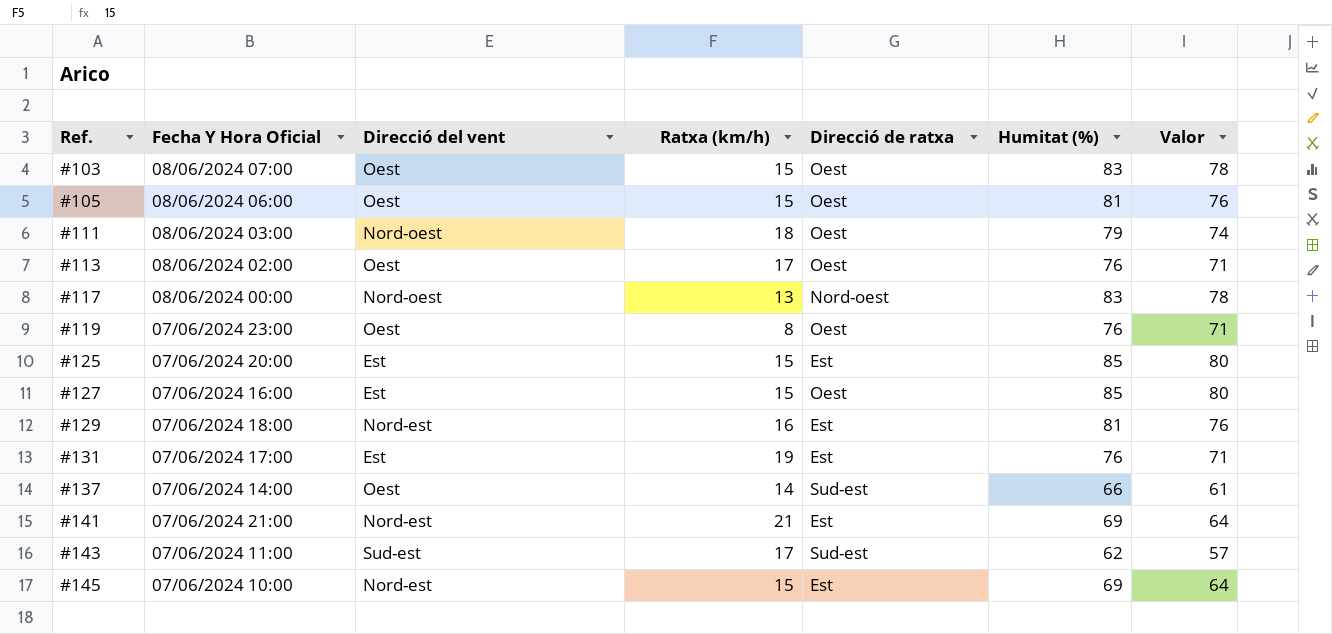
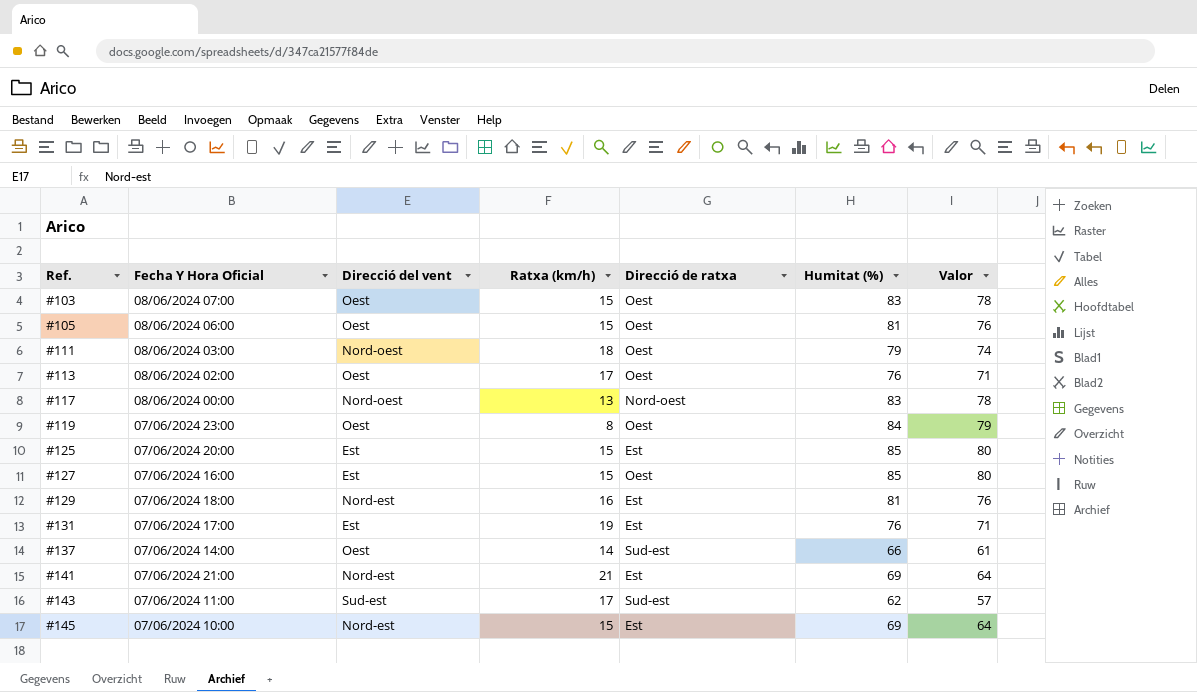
#119 | Humitat (%): 76 -> 84
#119 | Valor: 71 -> 79

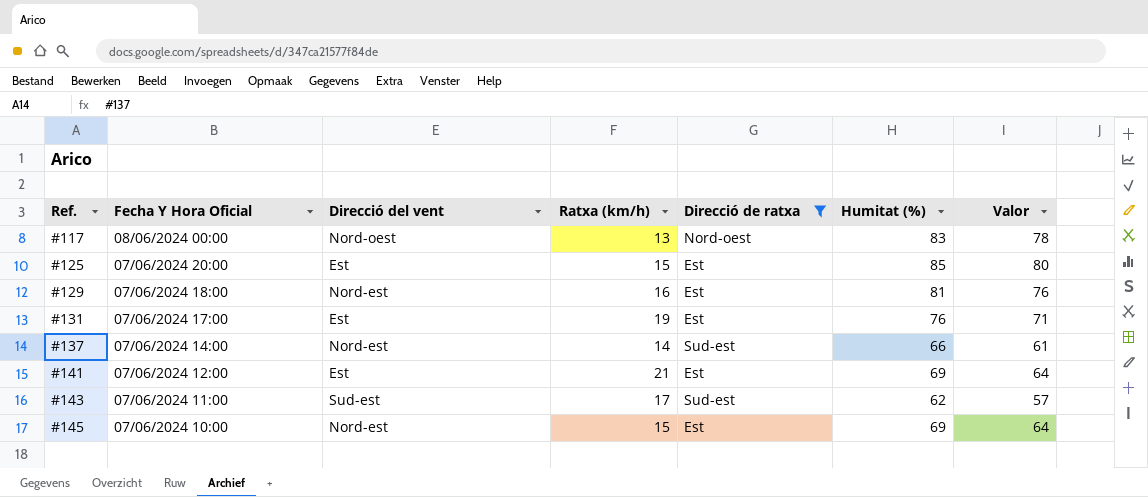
filter: none -> Direcció de ratxa != Oest
#137 | Direcció del vent: Oest -> Nord-est
#141 | Fecha Y Hora Oficial: 07/06/2024 21:00 -> 07/06/2024 12:00
#141 | Direcció del vent: Nord-est -> Est

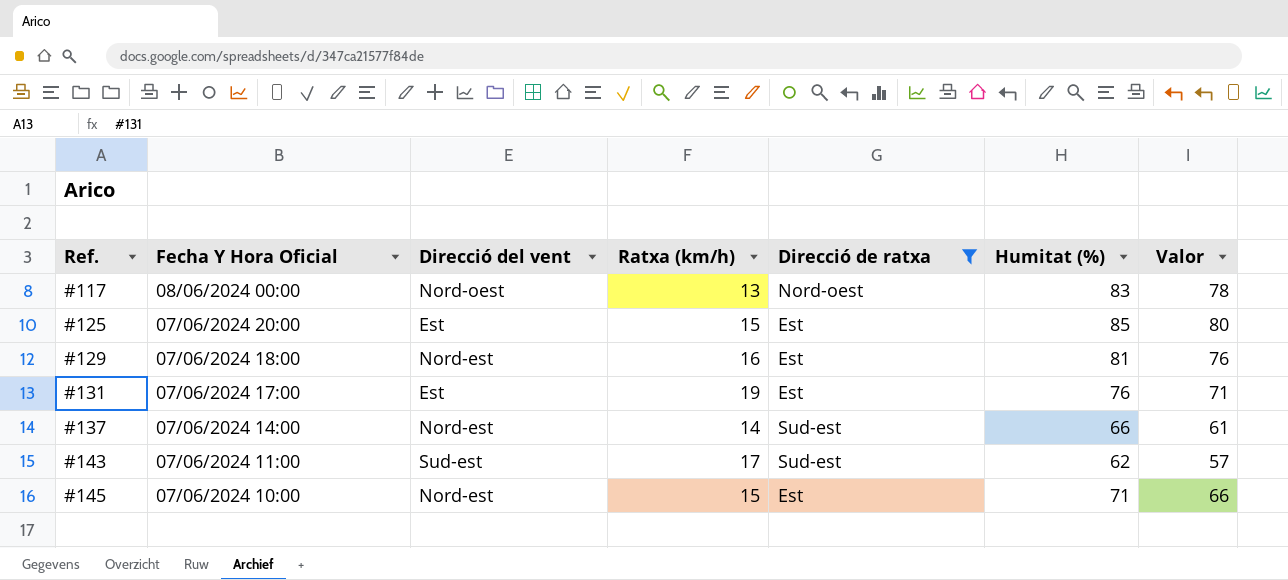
row #141: 07/06/2024 12:00 | Est | 21 | Est | 69 | 64 -> none
#145 | Humitat (%): 69 -> 71
#145 | Valor: 64 -> 66

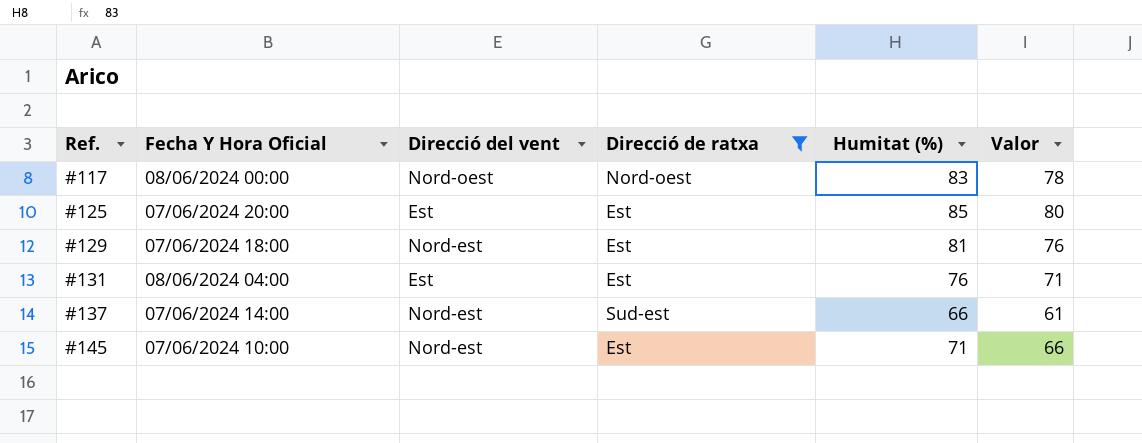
column Ratxa (km/h) | position: 4 -> none
row #143: 07/06/2024 11:00 | Sud-est | 17 | Sud-est | 62 | 57 -> none
#131 | Fecha Y Hora Oficial: 07/06/2024 17:00 -> 08/06/2024 04:00

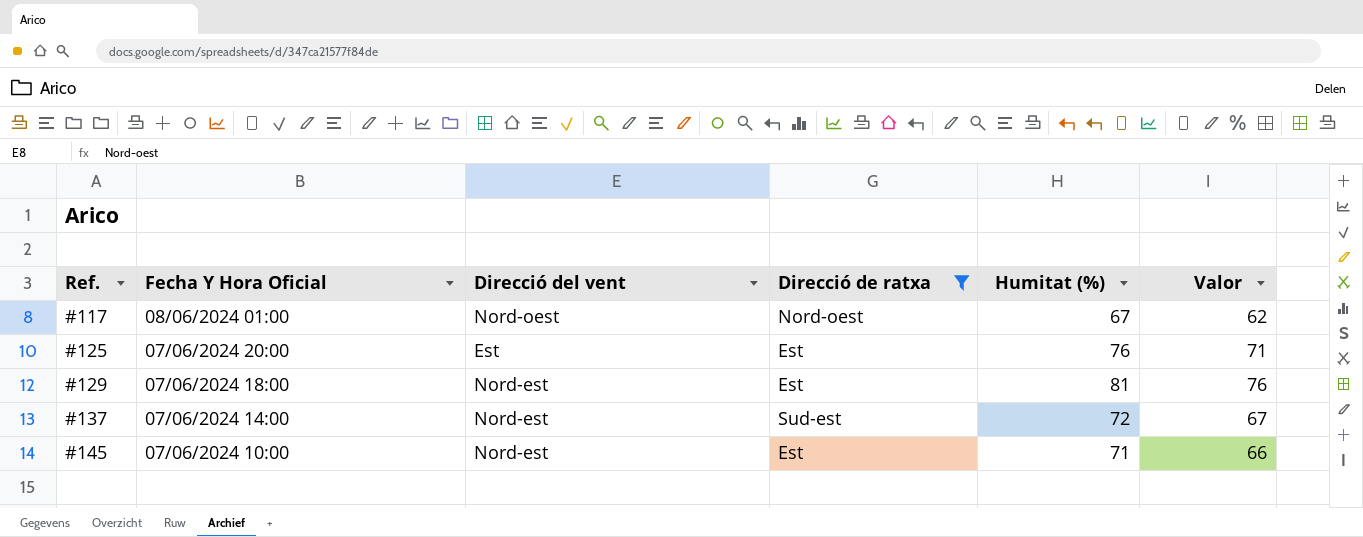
row #131: 08/06/2024 04:00 | Est | Est | 76 | 71 -> none
#117 | Fecha Y Hora Oficial: 08/06/2024 00:00 -> 08/06/2024 01:00
#117 | Humitat (%): 83 -> 67
#117 | Valor: 78 -> 62
#125 | Humitat (%): 85 -> 76
#125 | Valor: 80 -> 71
#137 | Humitat (%): 66 -> 72
#137 | Valor: 61 -> 67

